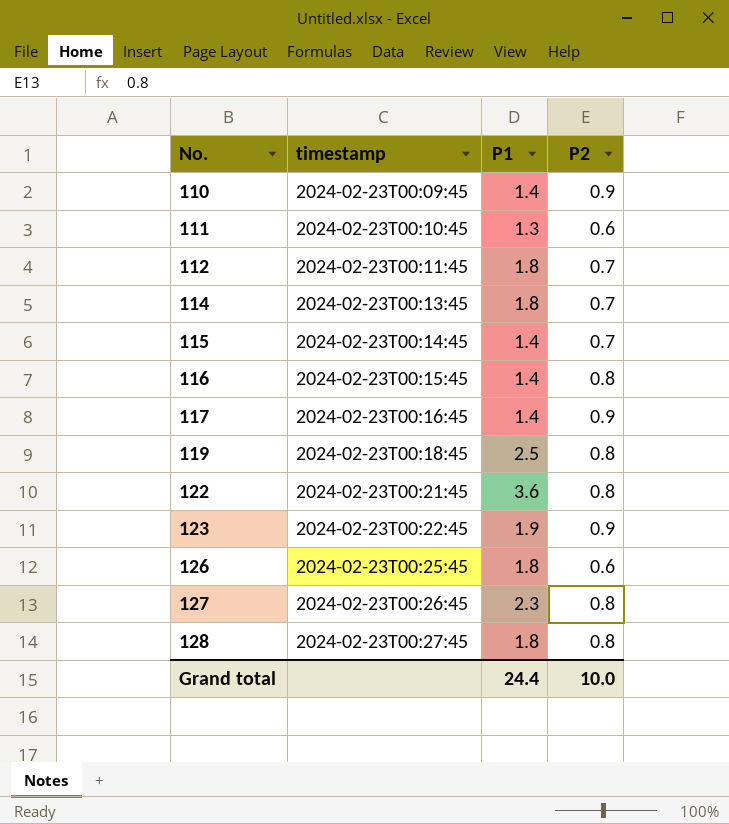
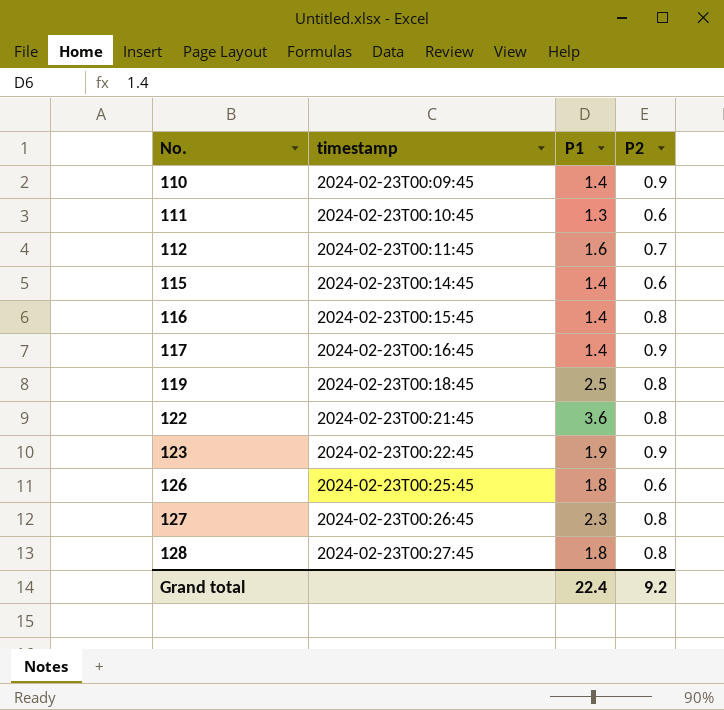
row 114: 2024-02-23T00:13:45 | 1.8 | 0.7 -> none
112 | P1: 1.8 -> 1.6
115 | P2: 0.7 -> 0.6
Grand total | P1: 24.4 -> 22.4
Grand total | P2: 10.0 -> 9.2

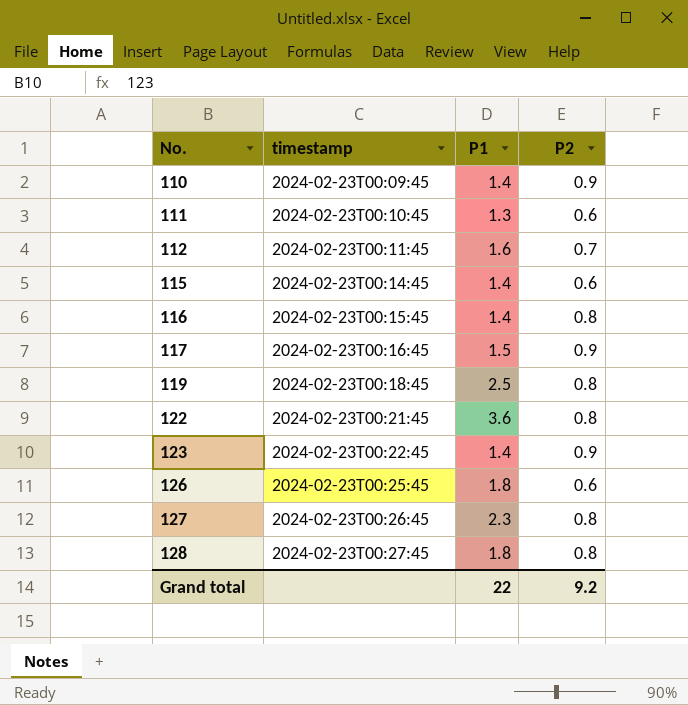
117 | P1: 1.4 -> 1.5
123 | P1: 1.9 -> 1.4
Grand total | P1: 22.4 -> 22

